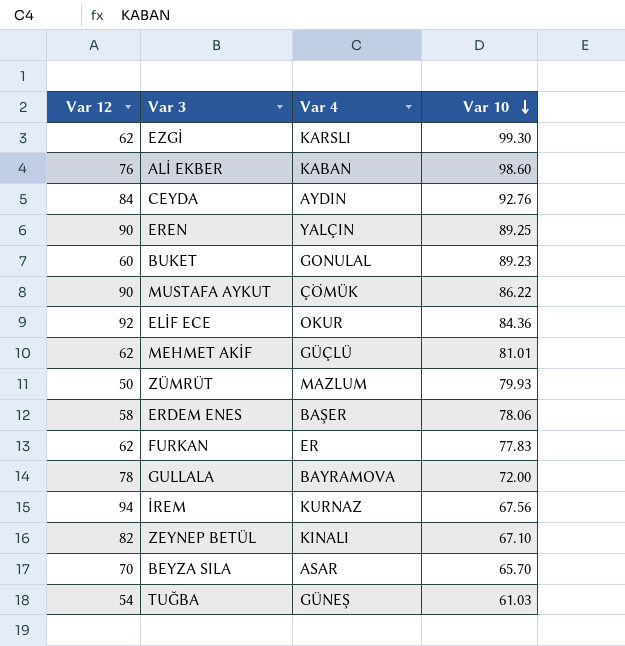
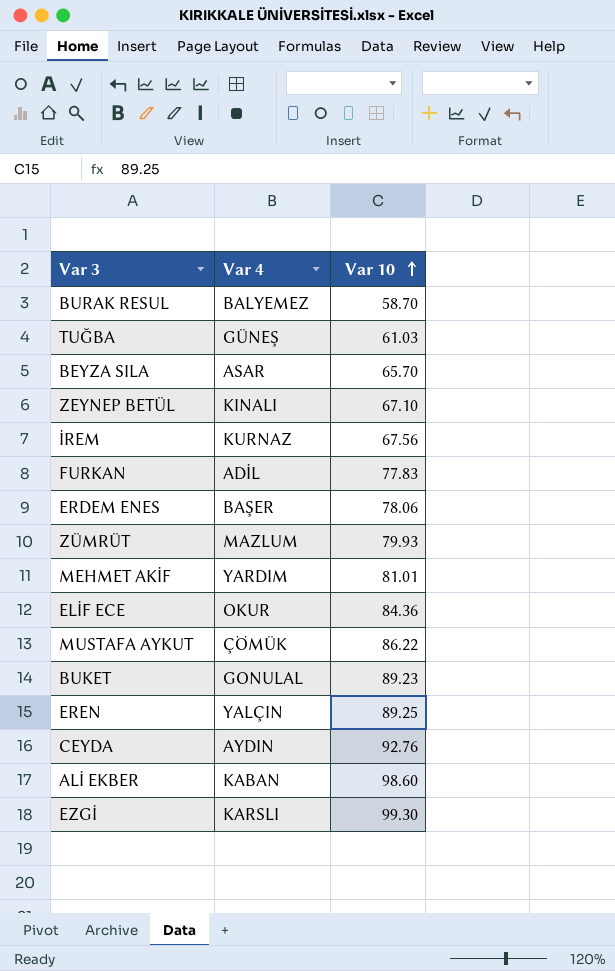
row order: Var 10 descending -> Var 10 ascending
column Var 12 | position: 1 -> none
row GULLALA: 78 | BAYRAMOVA | 72.00 -> none
row BURAK RESUL: none -> BALYEMEZ | 58.70
FURKAN | Var 4: ER -> ADİL
MEHMET AKİF | Var 4: GÜÇLÜ -> YARDIM

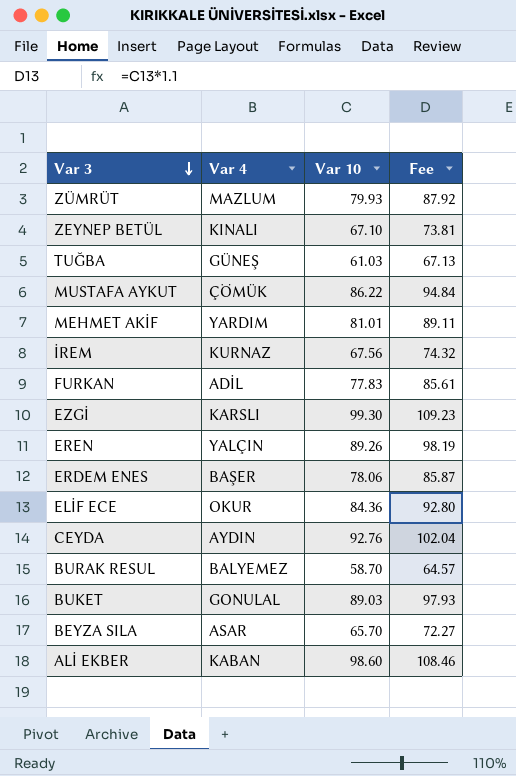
row order: Var 10 ascending -> Var 3 descending
column Fee | formula: none -> [Var 10] * 1.1
EREN | Var 10: 89.25 -> 89.26
BUKET | Var 10: 89.23 -> 89.03

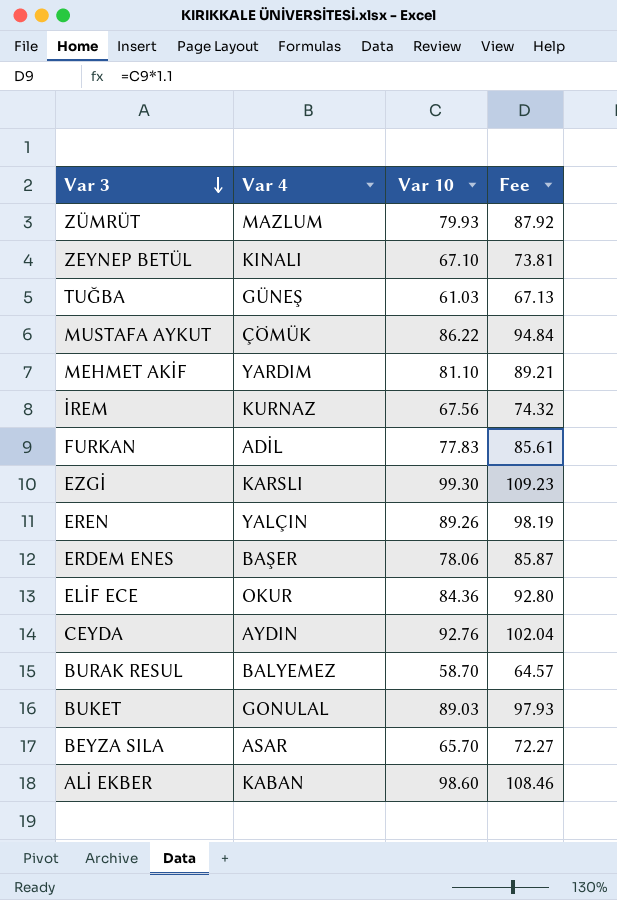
MEHMET AKİF | Var 10: 81.01 -> 81.10
MEHMET AKİF | Fee: 89.11 -> 89.21

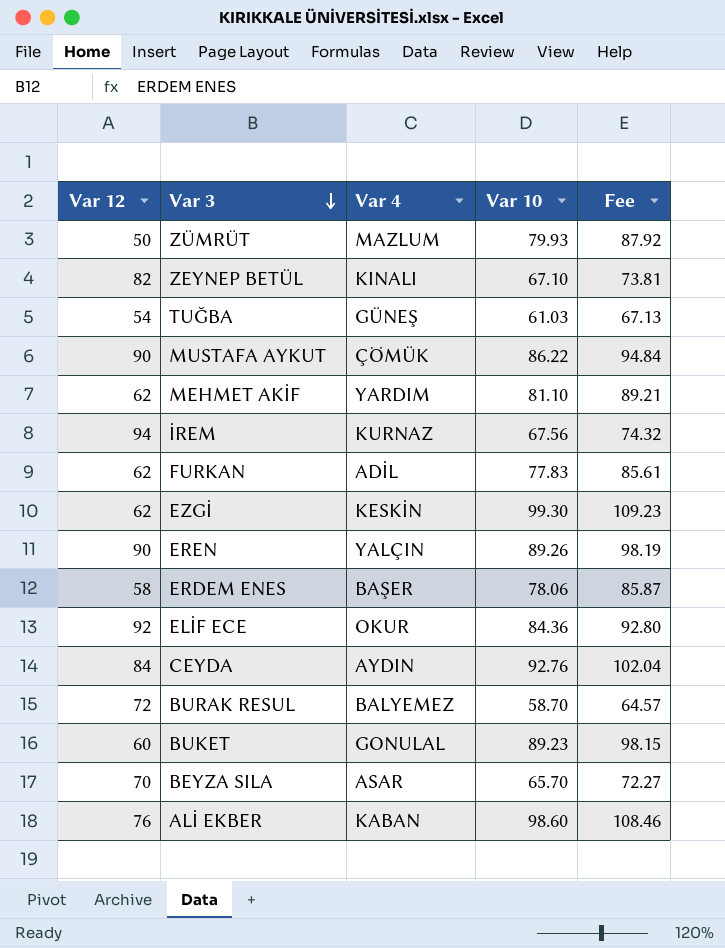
column Var 12 | position: none -> 1
EZGİ | Var 4: KARSLI -> KESKİN
BUKET | Var 10: 89.03 -> 89.23
BUKET | Fee: 97.93 -> 98.15

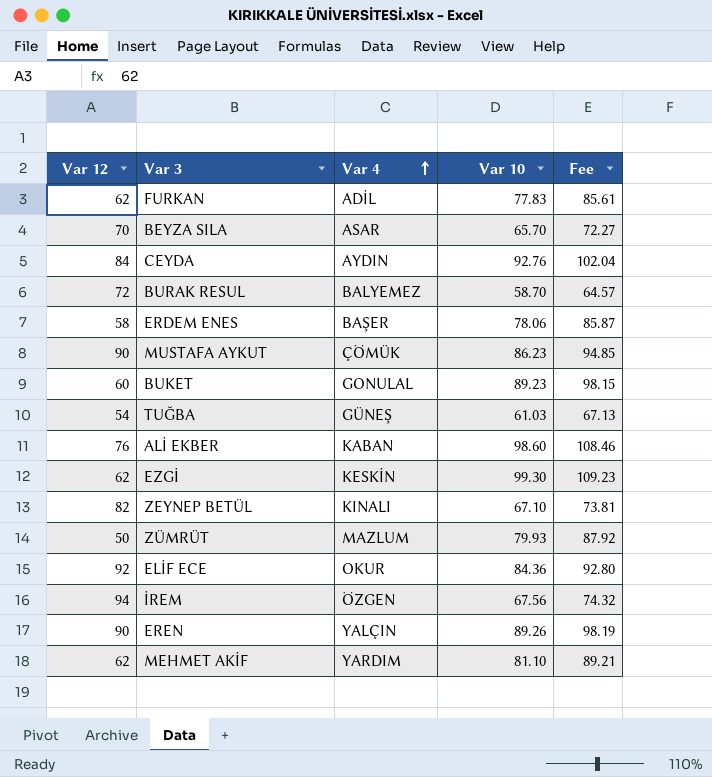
row order: Var 3 descending -> Var 4 ascending
MUSTAFA AYKUT | Var 10: 86.22 -> 86.23
MUSTAFA AYKUT | Fee: 94.84 -> 94.85
İREM | Var 4: KURNAZ -> ÖZGEN

